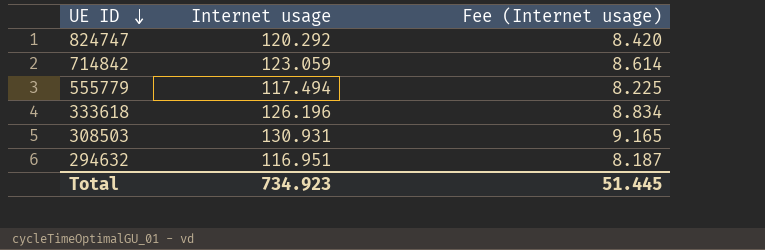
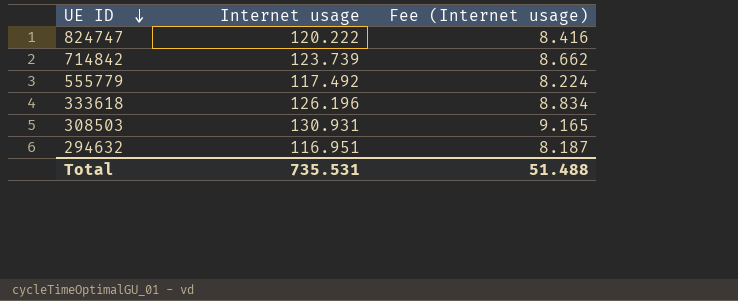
824747 | Internet usage: 120.292 -> 120.222
824747 | Fee (Internet usage): 8.420 -> 8.416
714842 | Internet usage: 123.059 -> 123.739
714842 | Fee (Internet usage): 8.614 -> 8.662
555779 | Internet usage: 117.494 -> 117.492
555779 | Fee (Internet usage): 8.225 -> 8.224
Total | Internet usage: 734.923 -> 735.531
Total | Fee (Internet usage): 51.445 -> 51.488

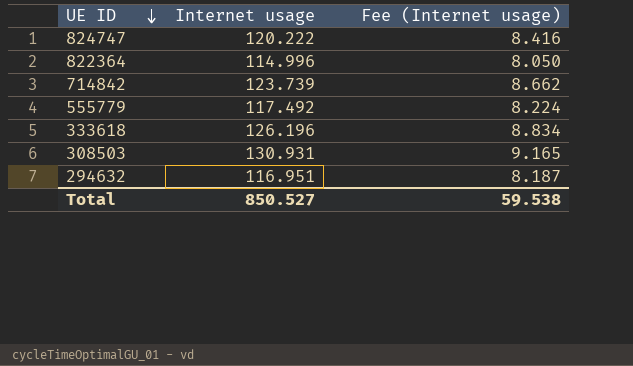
row 822364: none -> 114.996 | 8.050
Total | Internet usage: 735.531 -> 850.527
Total | Fee (Internet usage): 51.488 -> 59.538

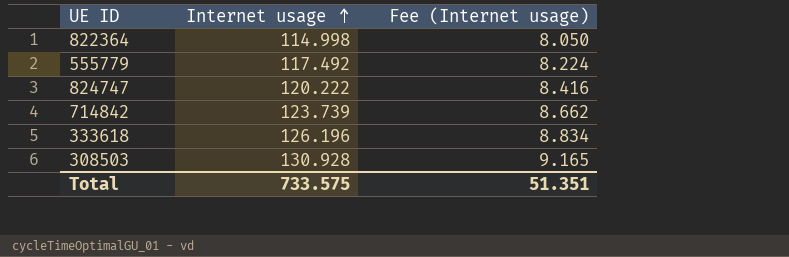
row order: UE ID descending -> Internet usage ascending
row 294632: 116.951 | 8.187 -> none
822364 | Internet usage: 114.996 -> 114.998
308503 | Internet usage: 130.931 -> 130.928
Total | Internet usage: 850.527 -> 733.575
Total | Fee (Internet usage): 59.538 -> 51.351

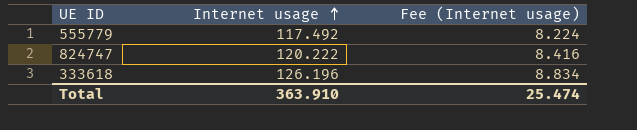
row 822364: 114.998 | 8.050 -> none
row 714842: 123.739 | 8.662 -> none
row 308503: 130.928 | 9.165 -> none
Total | Internet usage: 733.575 -> 363.910
Total | Fee (Internet usage): 51.351 -> 25.474

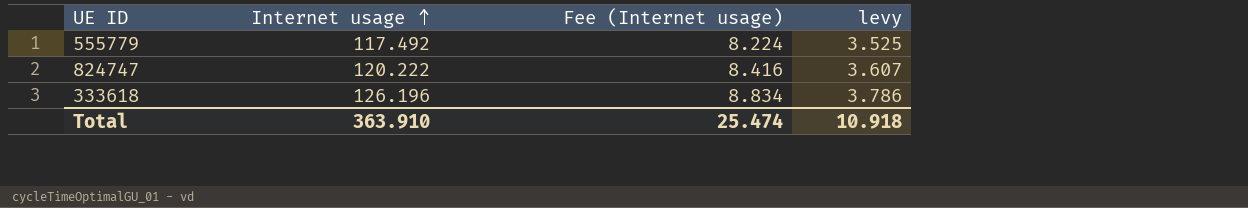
column levy | formula: none -> [Internet usage] * 0.03

